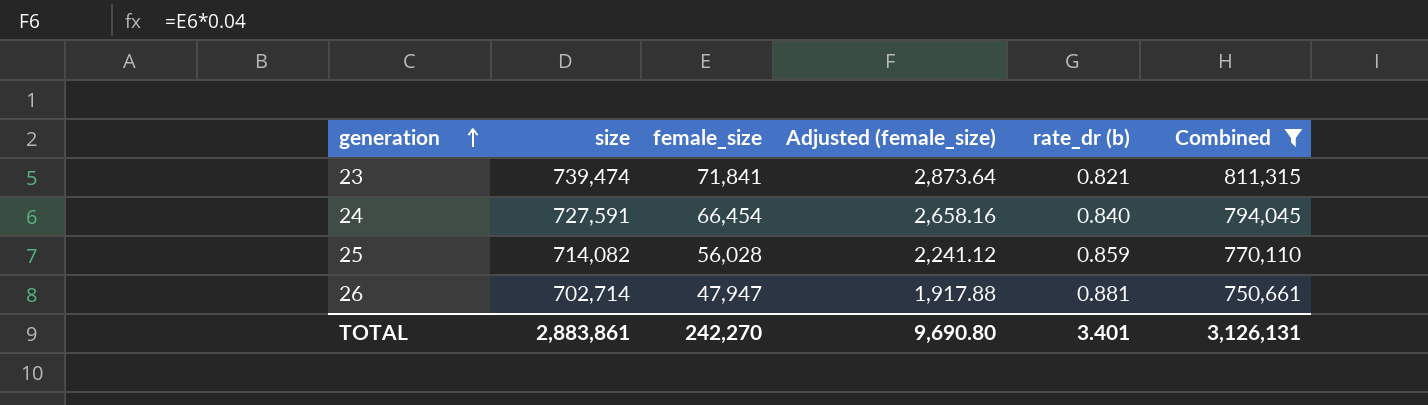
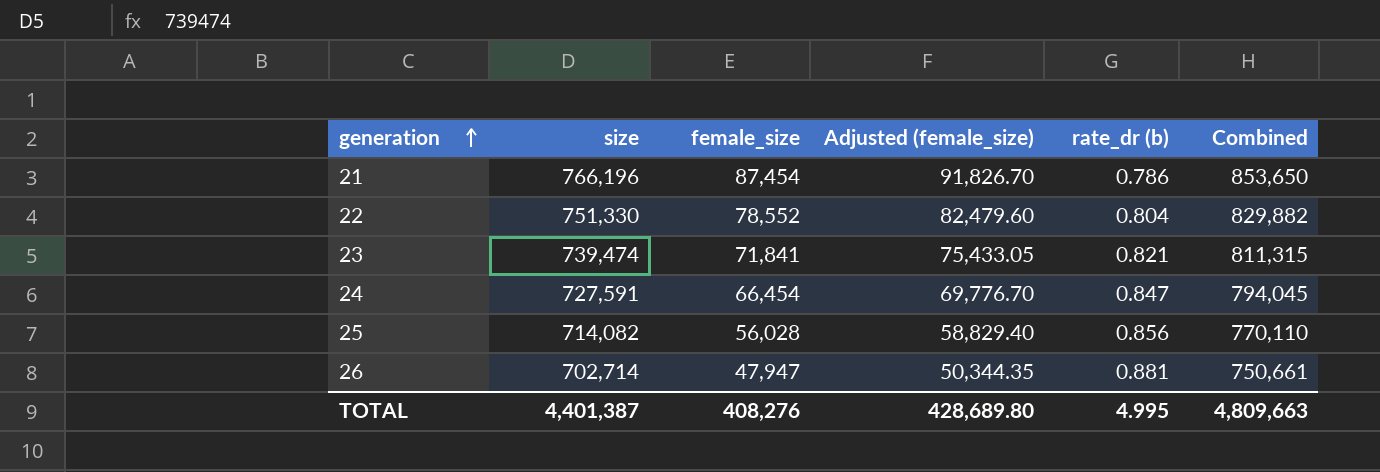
filter: Combined <= 811,315 -> none
column Adjusted (female_size) | formula: [female_size] * 0.04 -> [female_size] * 1.05
24 | rate_dr (b): 0.840 -> 0.847
25 | rate_dr (b): 0.859 -> 0.856
TOTAL | size: 2,883,861 -> 4,401,387
TOTAL | female_size: 242,270 -> 408,276
TOTAL | Adjusted (female_size): 9,690.80 -> 428,689.80
TOTAL | rate_dr (b): 3.401 -> 4.995
TOTAL | Combined: 3,126,131 -> 4,809,663

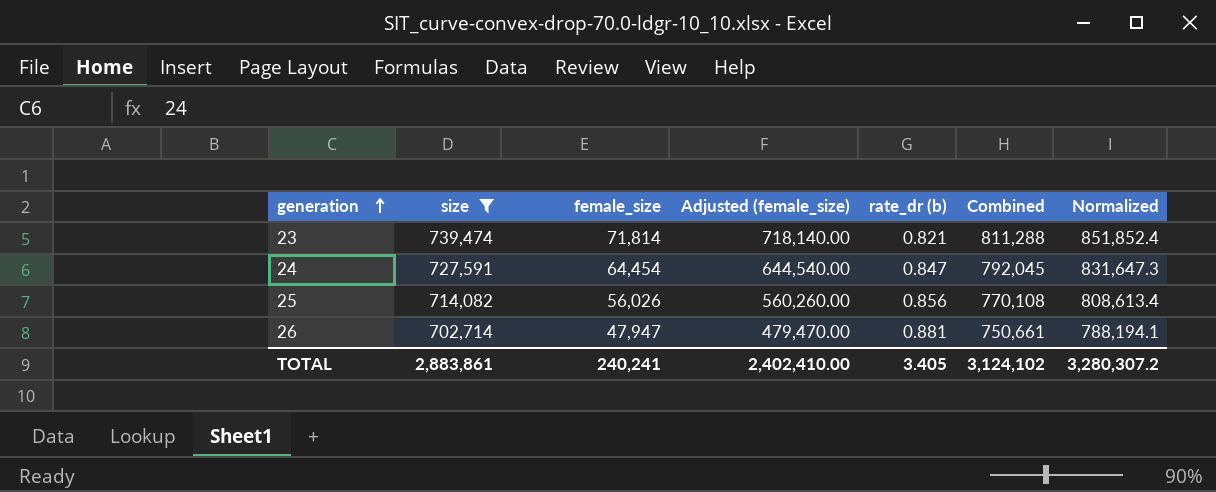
filter: none -> size <= 739,474
column Adjusted (female_size) | formula: [female_size] * 1.05 -> [female_size] * 10
column Normalized | formula: none -> [Combined] * 1.05
23 | female_size: 71,841 -> 71,814
23 | Combined: 811,315 -> 811,288
24 | female_size: 66,454 -> 64,454
24 | Combined: 794,045 -> 792,045
25 | female_size: 56,028 -> 56,026
25 | Combined: 770,110 -> 770,108
TOTAL | size: 4,401,387 -> 2,883,861
TOTAL | female_size: 408,276 -> 240,241
TOTAL | Adjusted (female_size): 428,689.80 -> 2,402,410.00
TOTAL | rate_dr (b): 4.995 -> 3.405
TOTAL | Combined: 4,809,663 -> 3,124,102

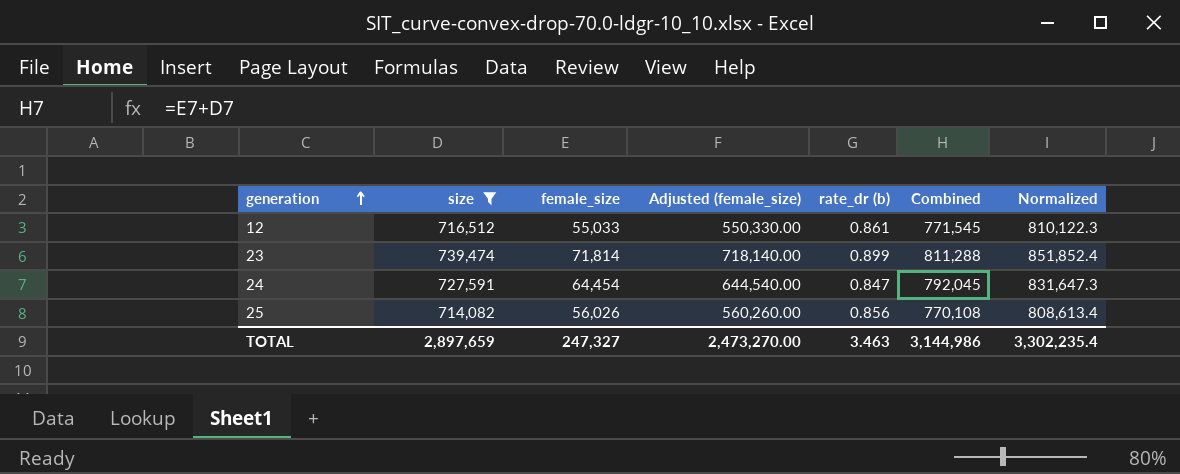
row 26: 702,714 | 47,947 | 479,470.00 | 0.881 | 750,661 | 788,194.1 -> none
row 12: none -> 716,512 | 55,033 | 550,330.00 | 0.861 | 771,545 | 810,122.3
23 | rate_dr (b): 0.821 -> 0.899
TOTAL | size: 2,883,861 -> 2,897,659
TOTAL | female_size: 240,241 -> 247,327
TOTAL | Adjusted (female_size): 2,402,410.00 -> 2,473,270.00
TOTAL | rate_dr (b): 3.405 -> 3.463
TOTAL | Combined: 3,124,102 -> 3,144,986
TOTAL | Normalized: 3,280,307.2 -> 3,302,235.4

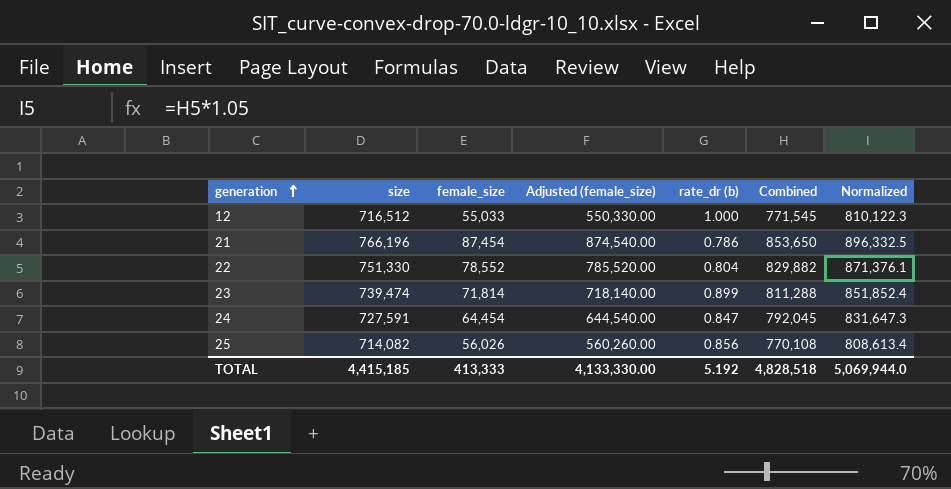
filter: size <= 739,474 -> none
12 | rate_dr (b): 0.861 -> 1.000
TOTAL | size: 2,897,659 -> 4,415,185
TOTAL | female_size: 247,327 -> 413,333
TOTAL | Adjusted (female_size): 2,473,270.00 -> 4,133,330.00
TOTAL | rate_dr (b): 3.463 -> 5.192
TOTAL | Combined: 3,144,986 -> 4,828,518
TOTAL | Normalized: 3,302,235.4 -> 5,069,944.0

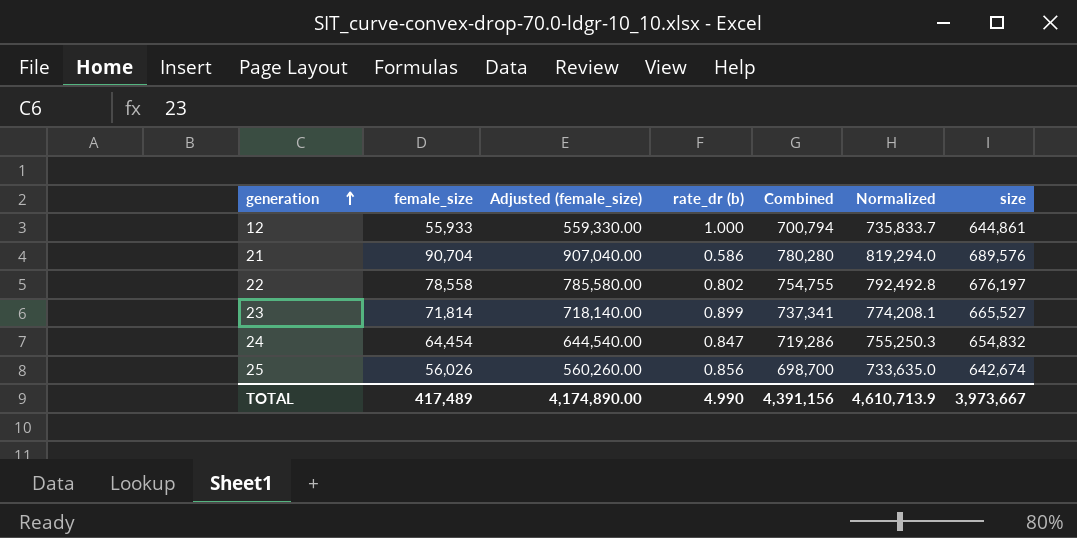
column size | position: 2 -> 7
12 | female_size: 55,033 -> 55,933
12 | Adjusted (female_size): 550,330.00 -> 559,330.00
12 | Combined: 771,545 -> 700,794
12 | Normalized: 810,122.3 -> 735,833.7
12 | size: 716,512 -> 644,861
21 | female_size: 87,454 -> 90,704
21 | Adjusted (female_size): 874,540.00 -> 907,040.00
21 | rate_dr (b): 0.786 -> 0.586
21 | Combined: 853,650 -> 780,280
21 | Normalized: 896,332.5 -> 819,294.0
21 | size: 766,196 -> 689,576
22 | female_size: 78,552 -> 78,558
22 | Adjusted (female_size): 785,520.00 -> 785,580.00
22 | rate_dr (b): 0.804 -> 0.802
22 | Combined: 829,882 -> 754,755
22 | Normalized: 871,376.1 -> 792,492.8
22 | size: 751,330 -> 676,197
23 | Combined: 811,288 -> 737,341
23 | Normalized: 851,852.4 -> 774,208.1
23 | size: 739,474 -> 665,527
24 | Combined: 792,045 -> 719,286
24 | Normalized: 831,647.3 -> 755,250.3
24 | size: 727,591 -> 654,832
25 | Combined: 770,108 -> 698,700
25 | Normalized: 808,613.4 -> 733,635.0
25 | size: 714,082 -> 642,674
TOTAL | female_size: 413,333 -> 417,489
TOTAL | Adjusted (female_size): 4,133,330.00 -> 4,174,890.00
TOTAL | rate_dr (b): 5.192 -> 4.990
TOTAL | Combined: 4,828,518 -> 4,391,156
TOTAL | Normalized: 5,069,944.0 -> 4,610,713.9
TOTAL | size: 4,415,185 -> 3,973,667

